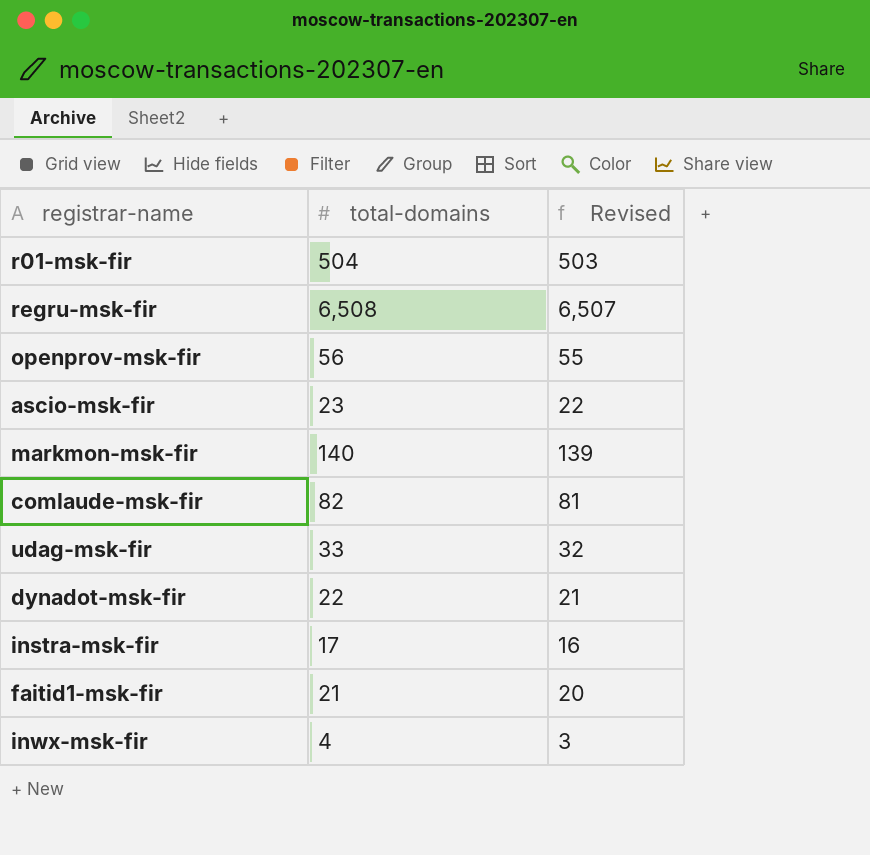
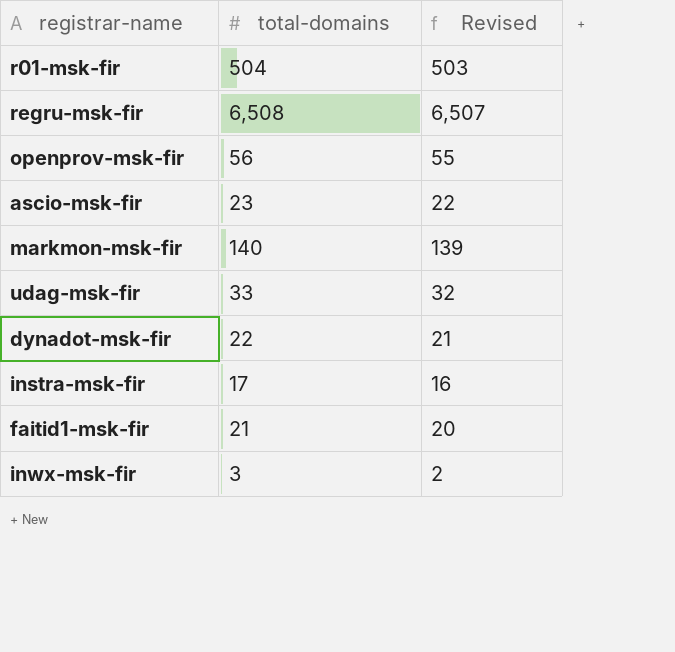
row comlaude-msk-fir: 82 | 81 -> none
inwx-msk-fir | total-domains: 4 -> 3
inwx-msk-fir | Revised: 3 -> 2

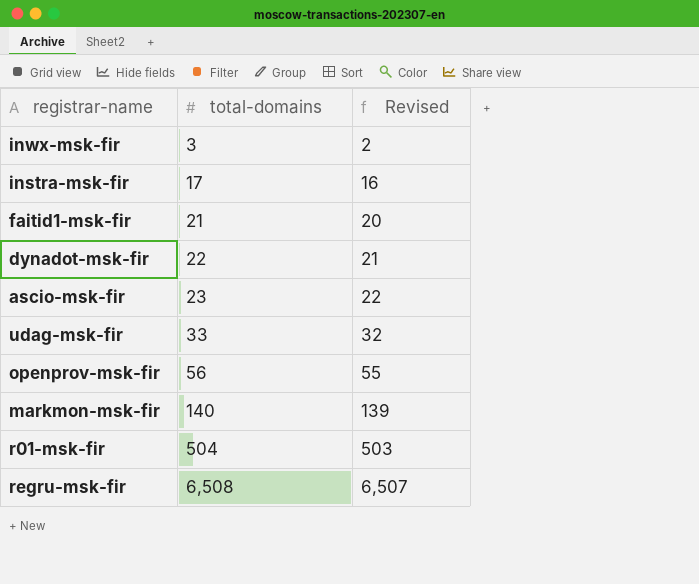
row order: none -> total-domains ascending

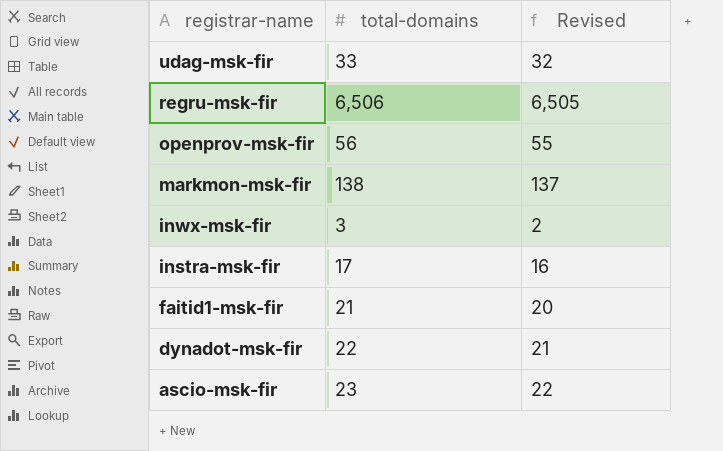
row order: total-domains ascending -> registrar-name descending
row r01-msk-fir: 504 | 503 -> none
regru-msk-fir | total-domains: 6,508 -> 6,506
regru-msk-fir | Revised: 6,507 -> 6,505
markmon-msk-fir | total-domains: 140 -> 138
markmon-msk-fir | Revised: 139 -> 137

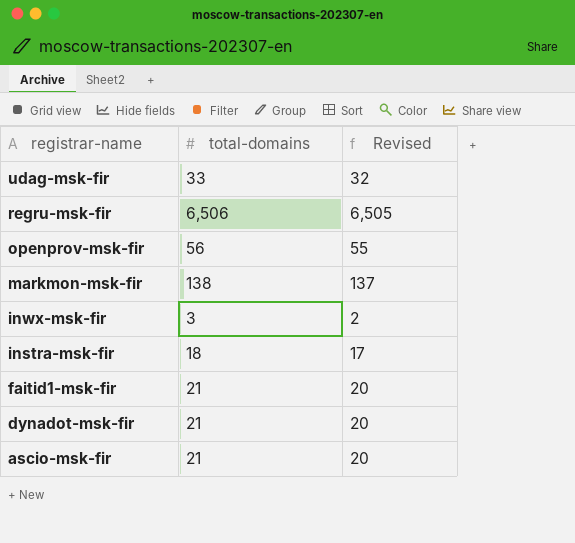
instra-msk-fir | total-domains: 17 -> 18
instra-msk-fir | Revised: 16 -> 17
dynadot-msk-fir | total-domains: 22 -> 21
dynadot-msk-fir | Revised: 21 -> 20
ascio-msk-fir | total-domains: 23 -> 21
ascio-msk-fir | Revised: 22 -> 20

